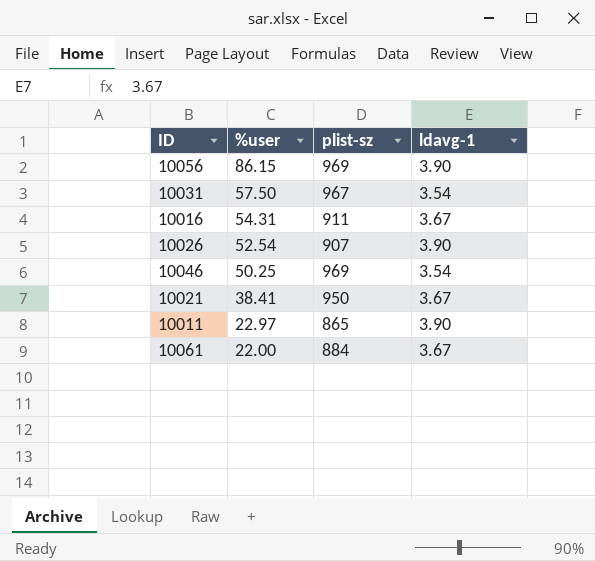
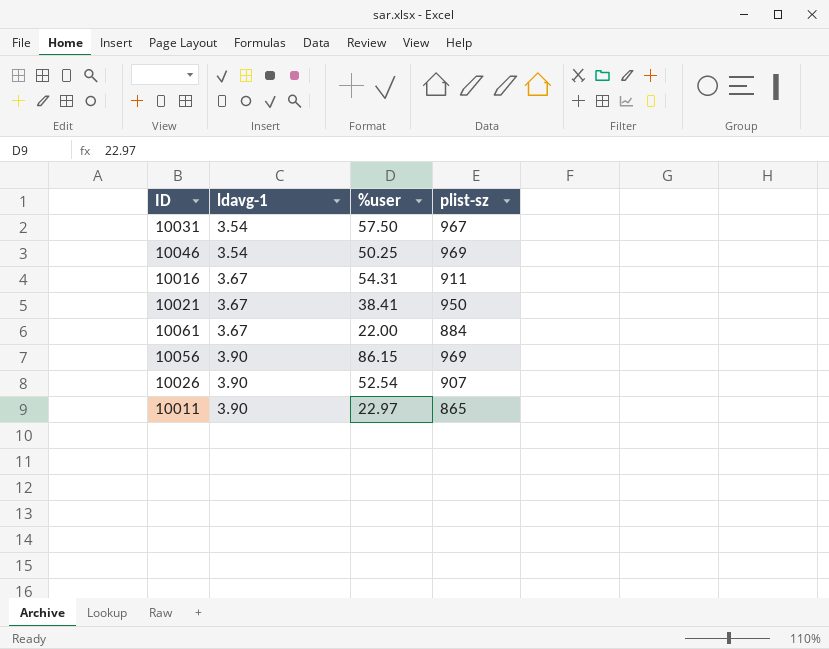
row order: %user descending -> ldavg-1 ascending
column ldavg-1 | position: 4 -> 2

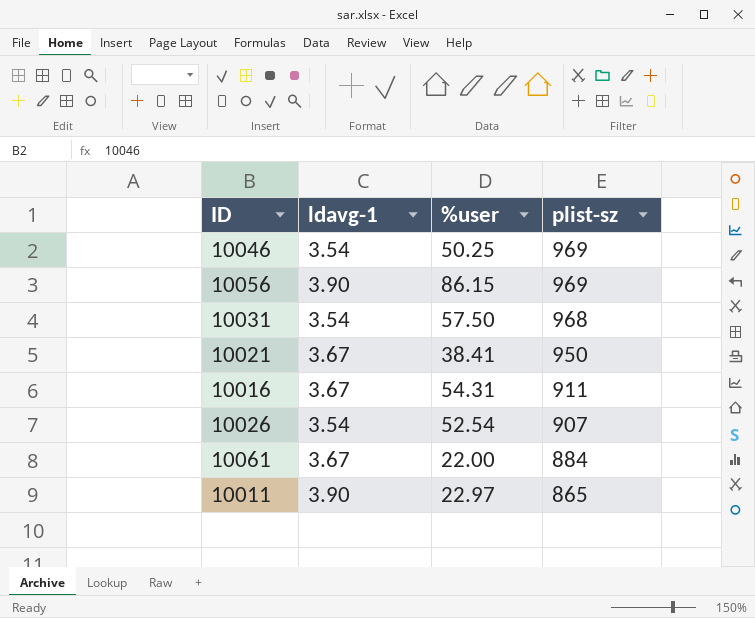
row order: ldavg-1 ascending -> plist-sz descending
10031 | plist-sz: 967 -> 968
10026 | ldavg-1: 3.90 -> 3.54

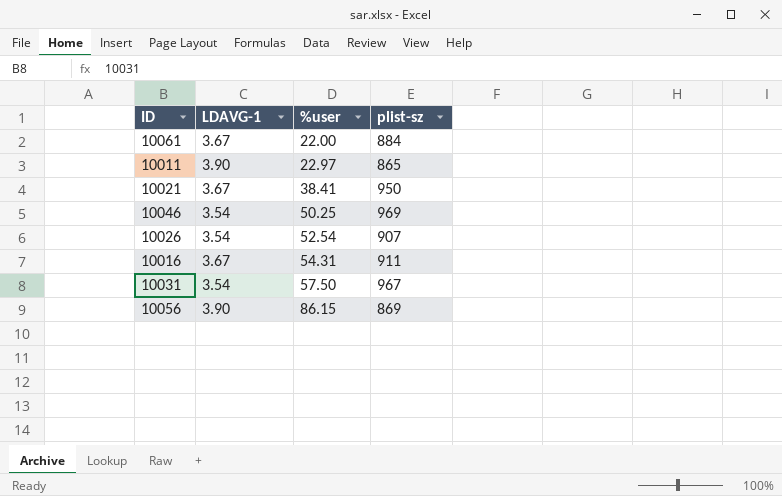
row order: plist-sz descending -> %user ascending
column name: ldavg-1 -> LDAVG-1
10031 | plist-sz: 968 -> 967
10056 | plist-sz: 969 -> 869

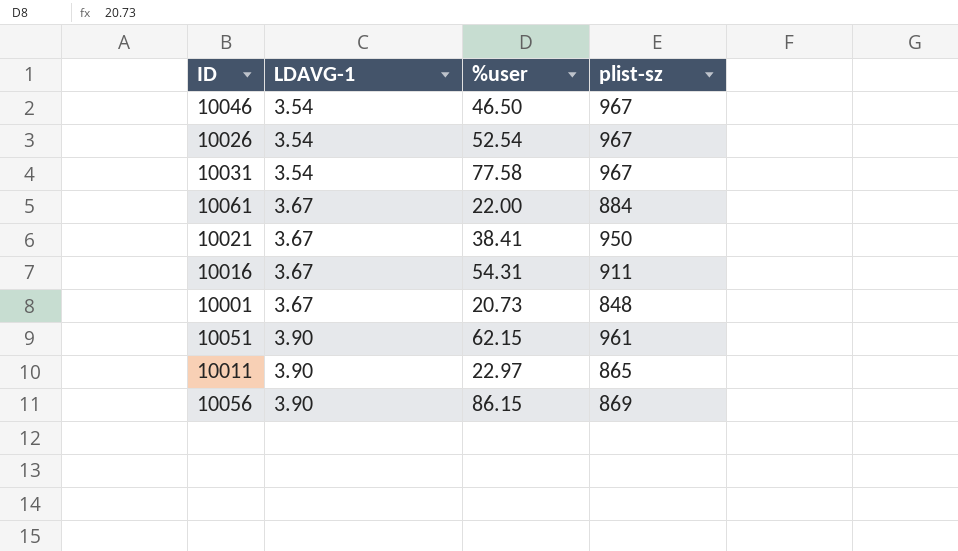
row order: %user ascending -> LDAVG-1 ascending
10046 | %user: 50.25 -> 46.50
10046 | plist-sz: 969 -> 967
10026 | plist-sz: 907 -> 967
10031 | %user: 57.50 -> 77.58
row 10001: none -> 3.67 | 20.73 | 848
row 10051: none -> 3.90 | 62.15 | 961

